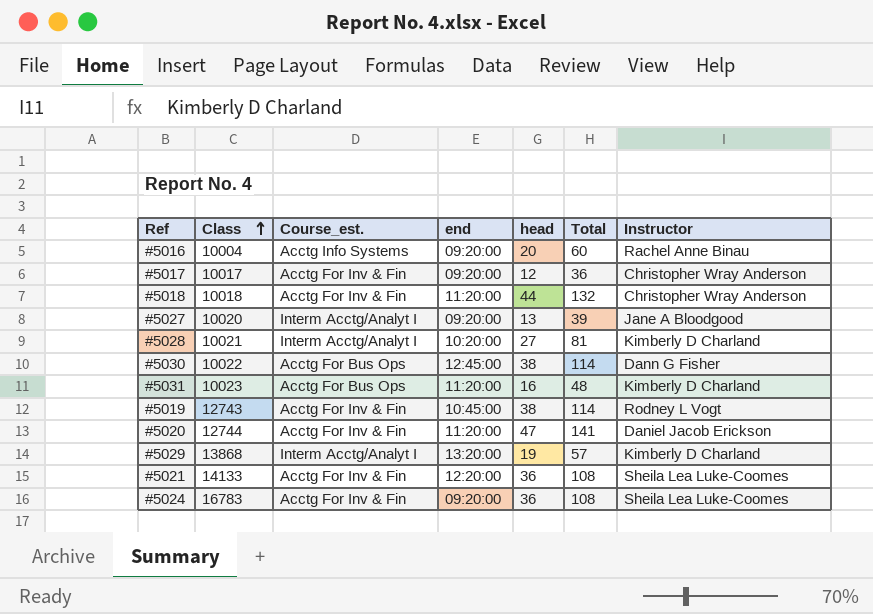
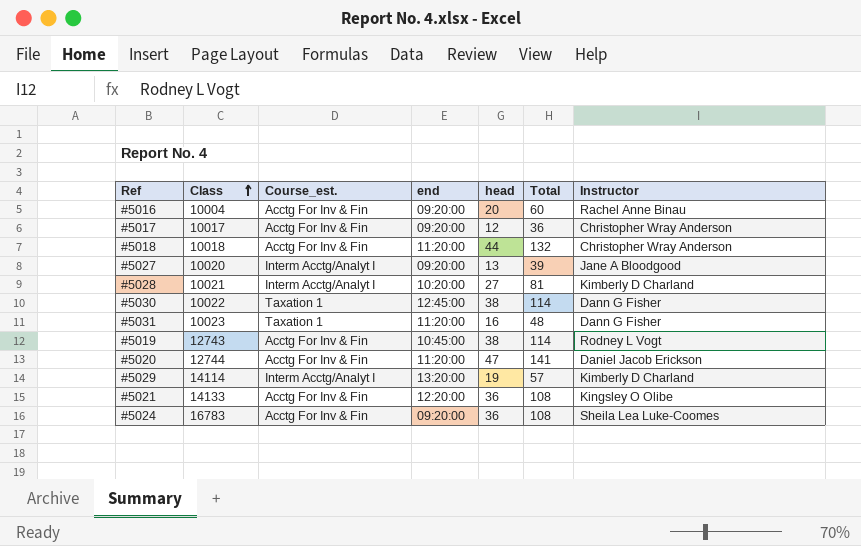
#5016 | Course_est.: Acctg Info Systems -> Acctg For Inv & Fin
#5030 | Course_est.: Acctg For Bus Ops -> Taxation 1
#5031 | Course_est.: Acctg For Bus Ops -> Taxation 1
#5031 | Instructor: Kimberly D Charland -> Dann G Fisher
#5029 | Class: 13868 -> 14114
#5021 | Instructor: Sheila Lea Luke-Coomes -> Kingsley O Olibe

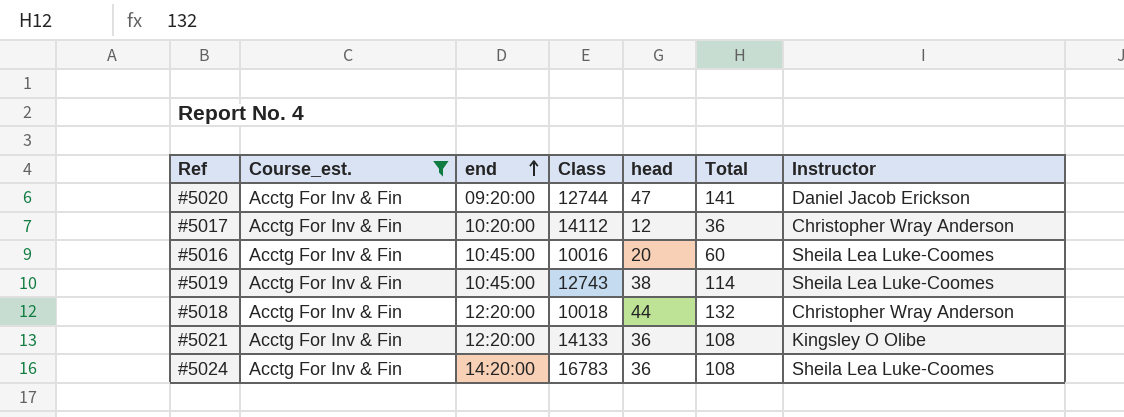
filter: none -> Course_est. = Acctg For Inv & Fin
row order: Class ascending -> end ascending
column Class | position: 2 -> 4
#5020 | end: 11:20:00 -> 09:20:00
#5017 | end: 09:20:00 -> 10:20:00
#5017 | Class: 10017 -> 14112
#5016 | end: 09:20:00 -> 10:45:00
#5016 | Class: 10004 -> 10016
#5016 | Instructor: Rachel Anne Binau -> Sheila Lea Luke-Coomes
#5019 | Instructor: Rodney L Vogt -> Sheila Lea Luke-Coomes
#5018 | end: 11:20:00 -> 12:20:00
#5024 | end: 09:20:00 -> 14:20:00

